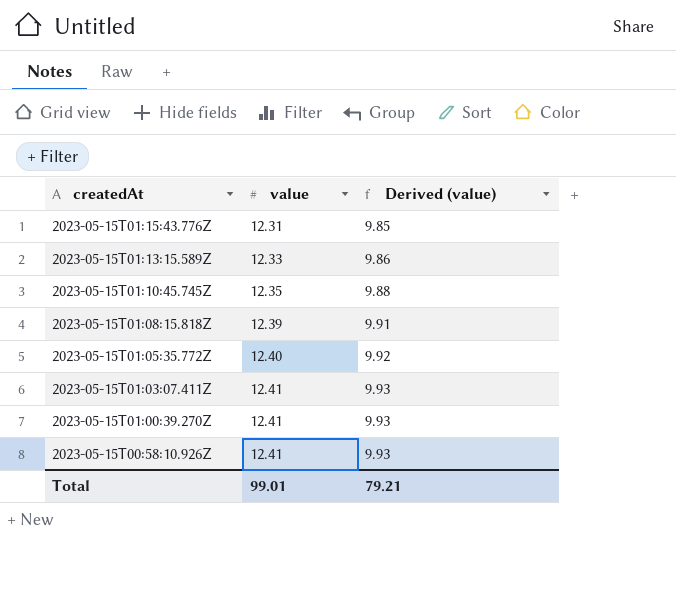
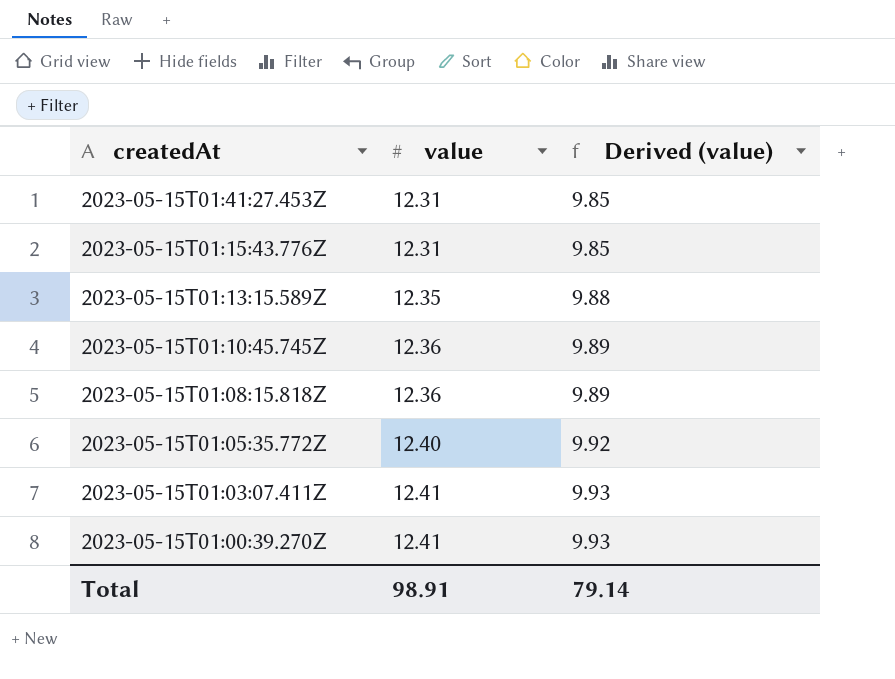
row 2023-05-15T00:58:10.926Z: 12.41 | 9.93 -> none
row 2023-05-15T01:41:27.453Z: none -> 12.31 | 9.85
2023-05-15T01:13:15.589Z | value: 12.33 -> 12.35
2023-05-15T01:13:15.589Z | Derived (value): 9.86 -> 9.88
2023-05-15T01:10:45.745Z | value: 12.35 -> 12.36
2023-05-15T01:10:45.745Z | Derived (value): 9.88 -> 9.89
2023-05-15T01:08:15.818Z | value: 12.39 -> 12.36
2023-05-15T01:08:15.818Z | Derived (value): 9.91 -> 9.89
Total | value: 99.01 -> 98.91
Total | Derived (value): 79.21 -> 79.14

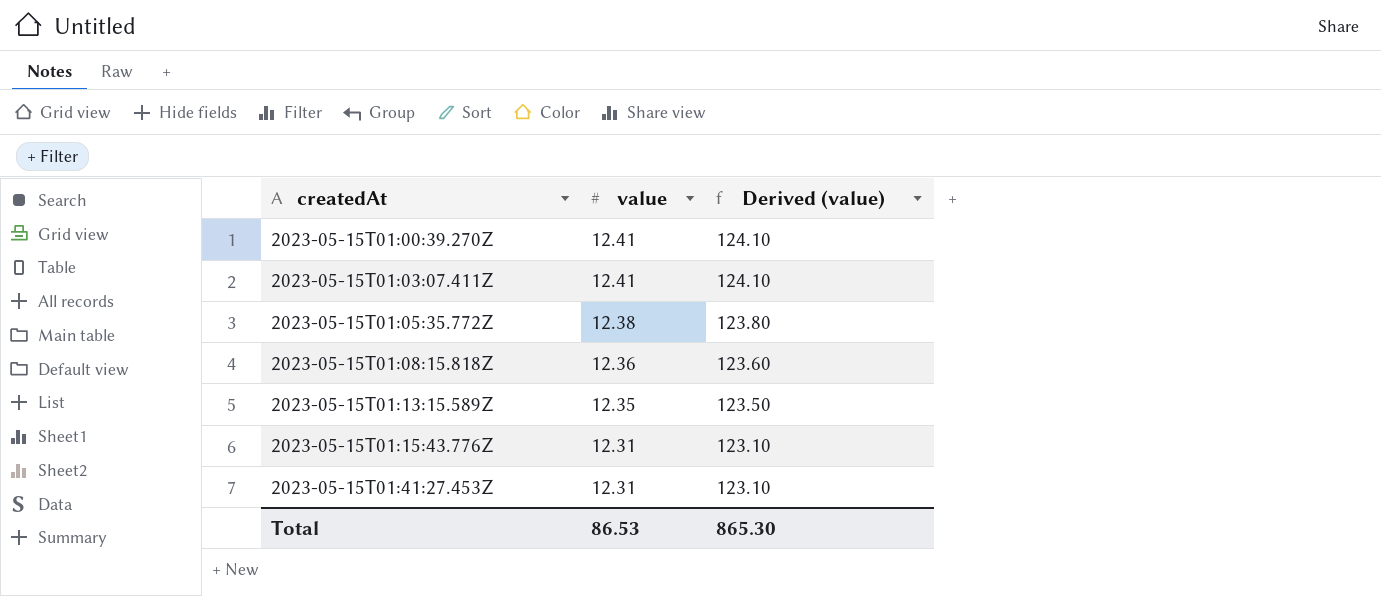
row order: createdAt descending -> createdAt ascending
column Derived (value) | formula: [value] * 0.8 -> [value] * 10
row 2023-05-15T01:10:45.745Z: 12.36 | 9.89 -> none
2023-05-15T01:05:35.772Z | value: 12.40 -> 12.38
Total | value: 98.91 -> 86.53
Total | Derived (value): 79.14 -> 865.30

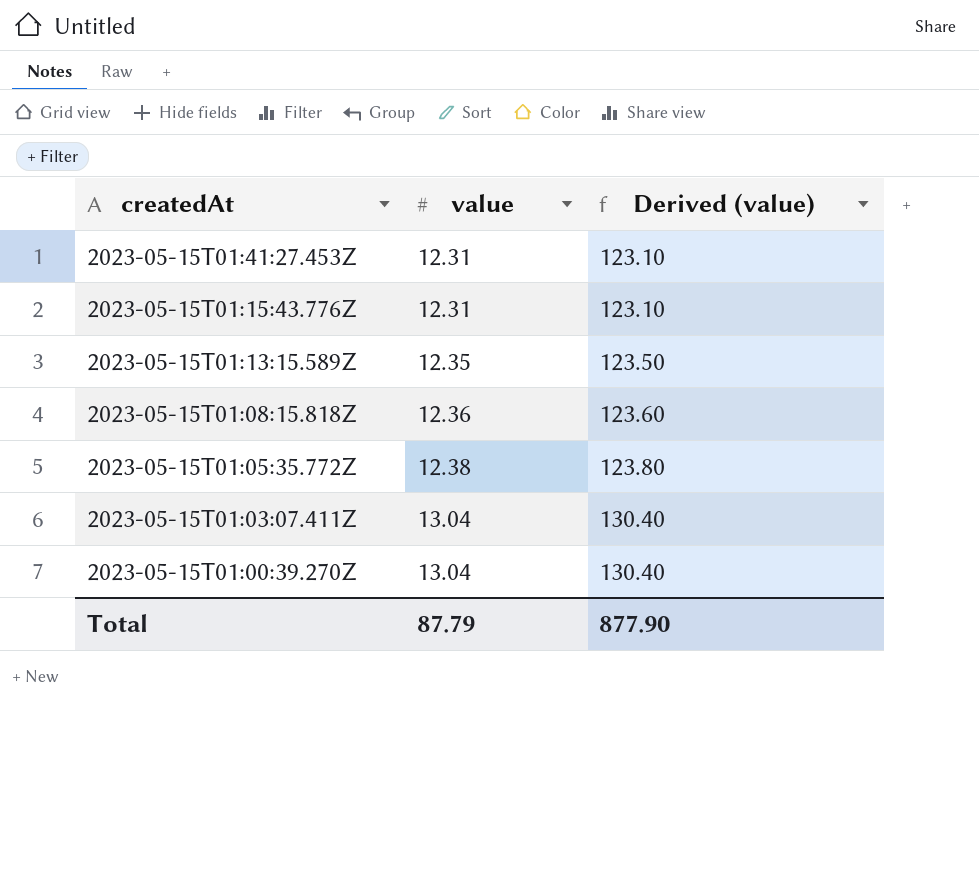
row order: createdAt ascending -> createdAt descending
2023-05-15T01:03:07.411Z | value: 12.41 -> 13.04
2023-05-15T01:03:07.411Z | Derived (value): 124.10 -> 130.40
2023-05-15T01:00:39.270Z | value: 12.41 -> 13.04
2023-05-15T01:00:39.270Z | Derived (value): 124.10 -> 130.40
Total | value: 86.53 -> 87.79
Total | Derived (value): 865.30 -> 877.90

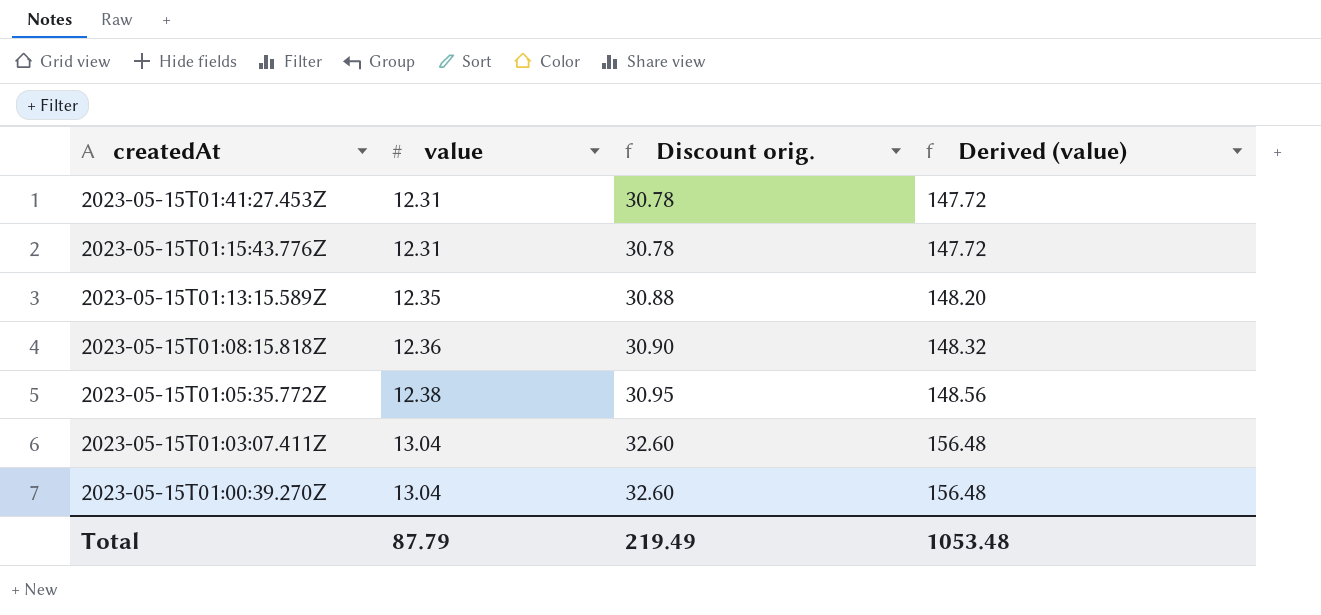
column Discount orig. | formula: none -> [value] * 2.5
column Derived (value) | formula: [value] * 10 -> [value] * 12
Total | Derived (value): 877.90 -> 1053.48

